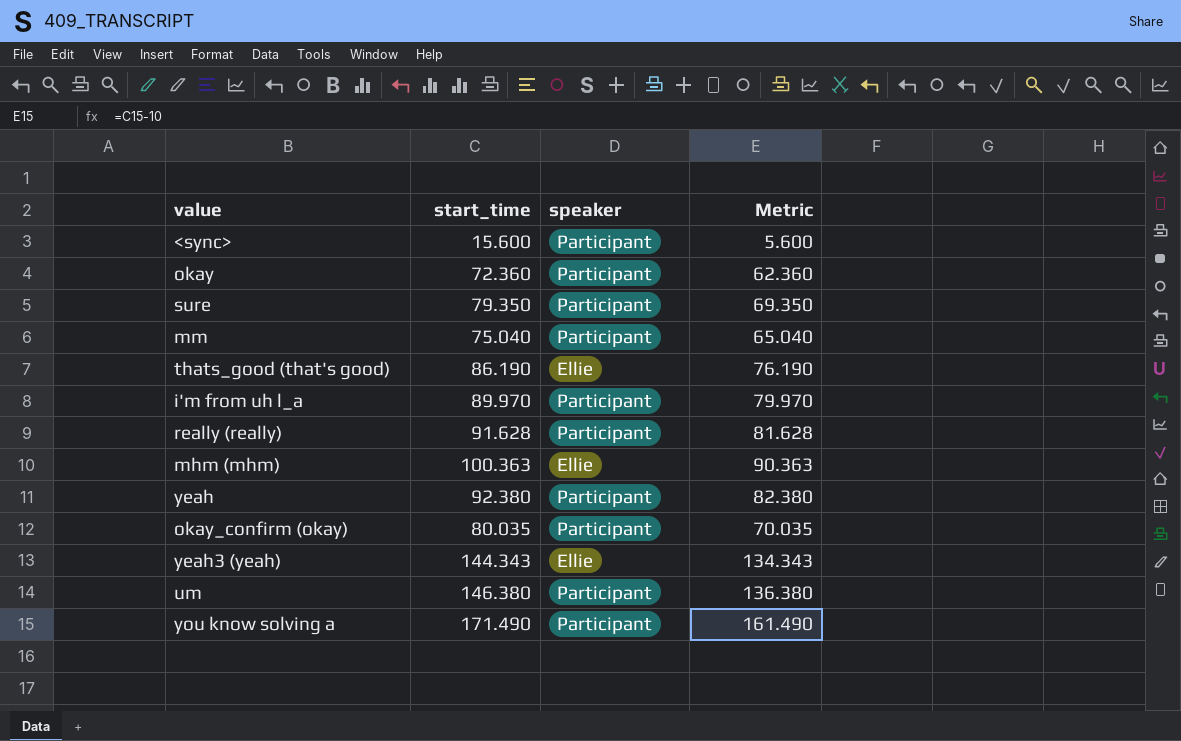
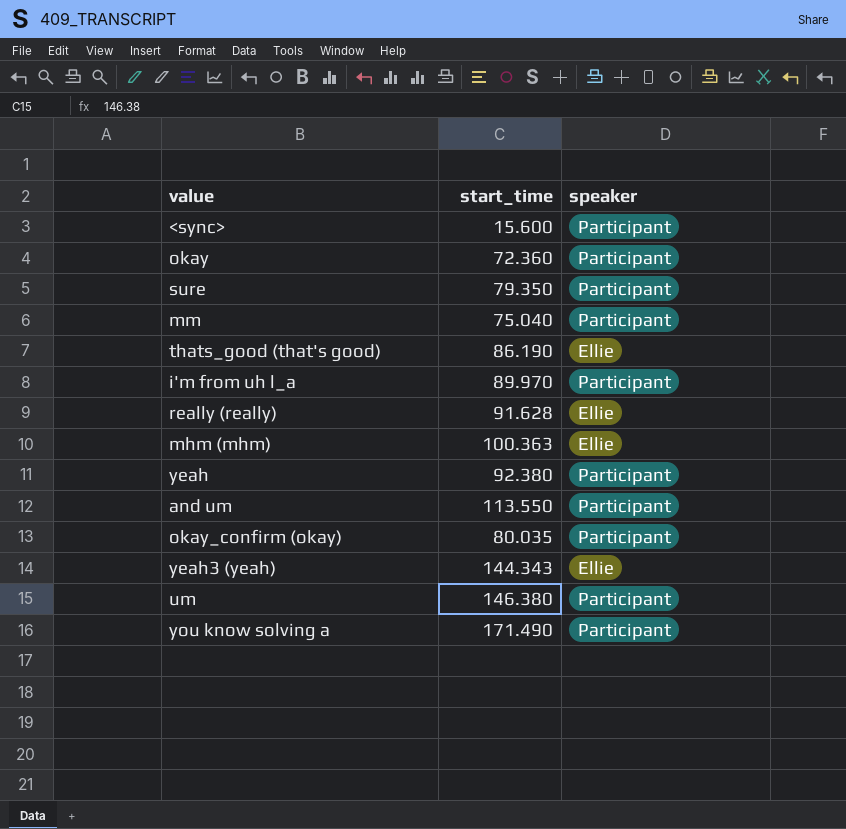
column Metric | formula: [start_time] - 10 -> none
really (really) | speaker: Participant -> Ellie
row and um: none -> 113.550 | Participant

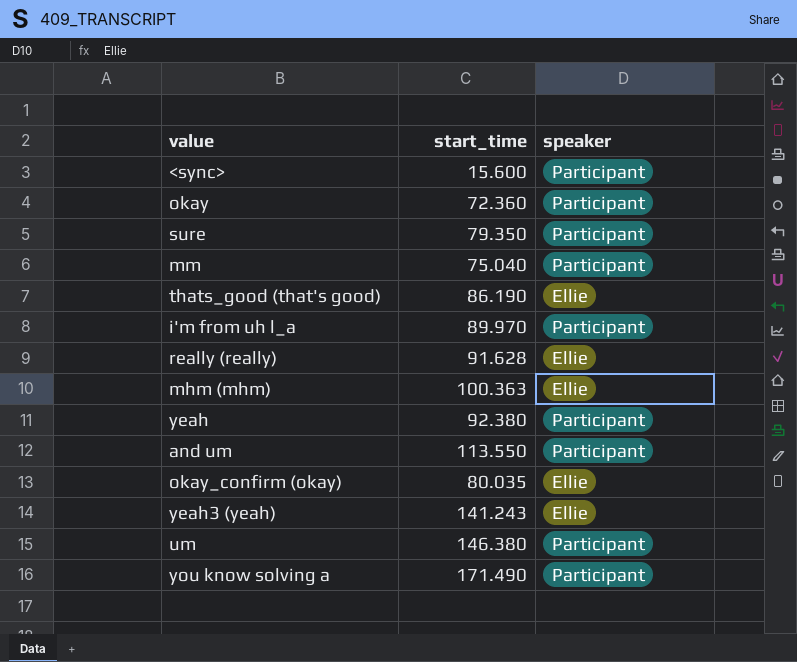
okay_confirm (okay) | speaker: Participant -> Ellie
yeah3 (yeah) | start_time: 144.343 -> 141.243

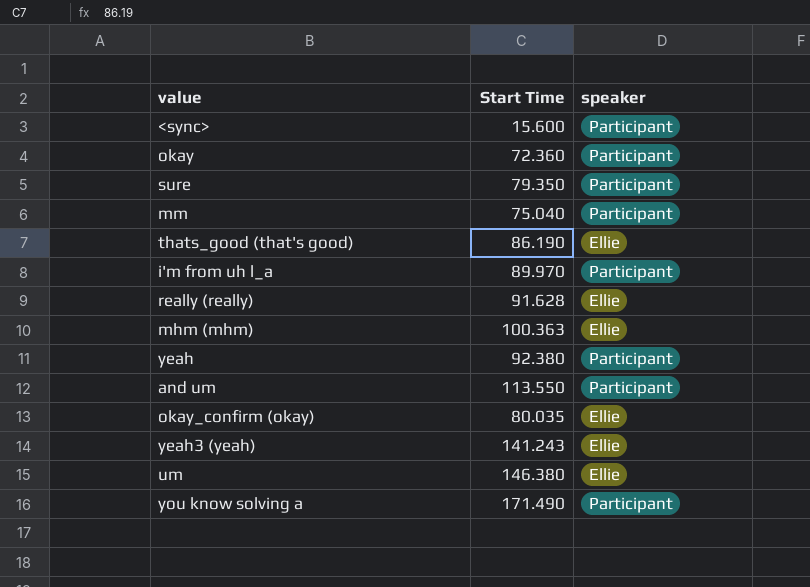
column name: start_time -> Start Time
um | speaker: Participant -> Ellie

